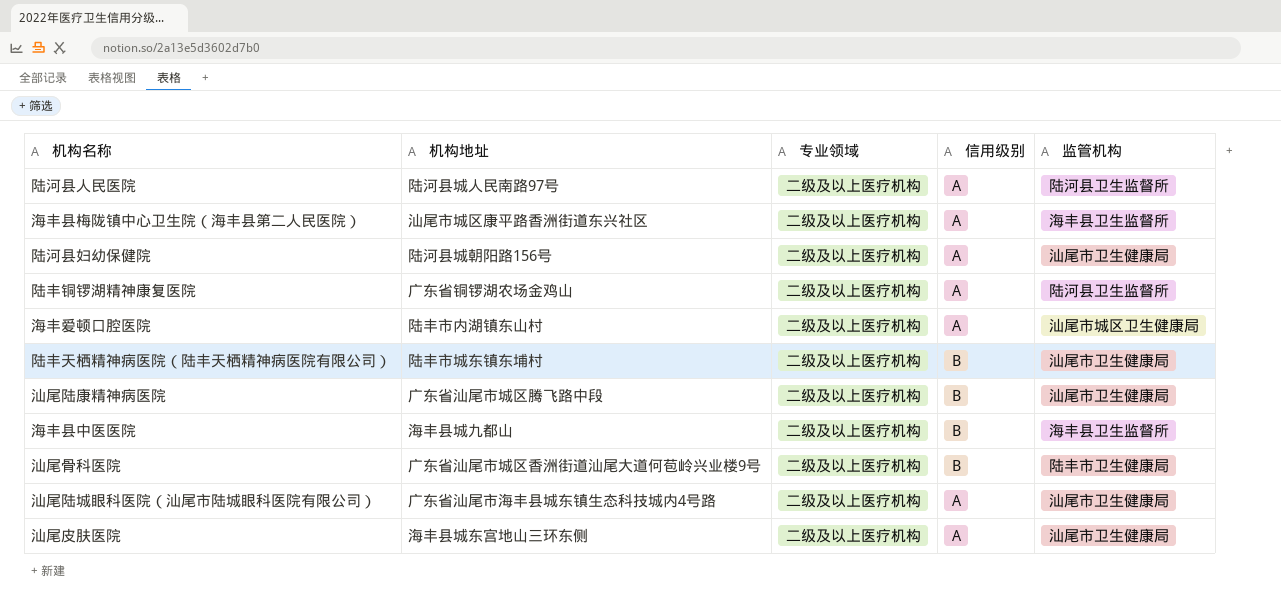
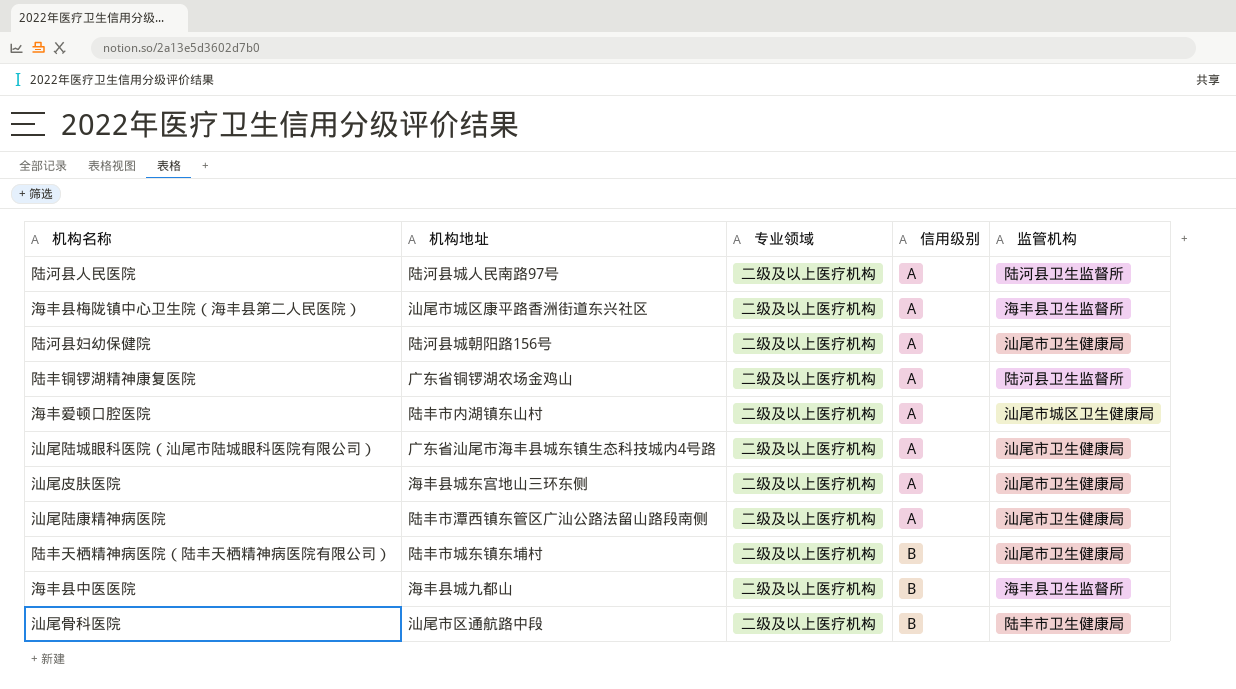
row order: none -> 信用级别 ascending
汕尾陆康精神病医院 | 机构地址: 广东省汕尾市城区腾飞路中段 -> 陆丰市潭西镇东管区广汕公路法留山路段南侧
汕尾陆康精神病医院 | 信用级别: B -> A
汕尾骨科医院 | 机构地址: 广东省汕尾市城区香洲街道汕尾大道何苞岭兴业楼9号 -> 汕尾市区通航路中段

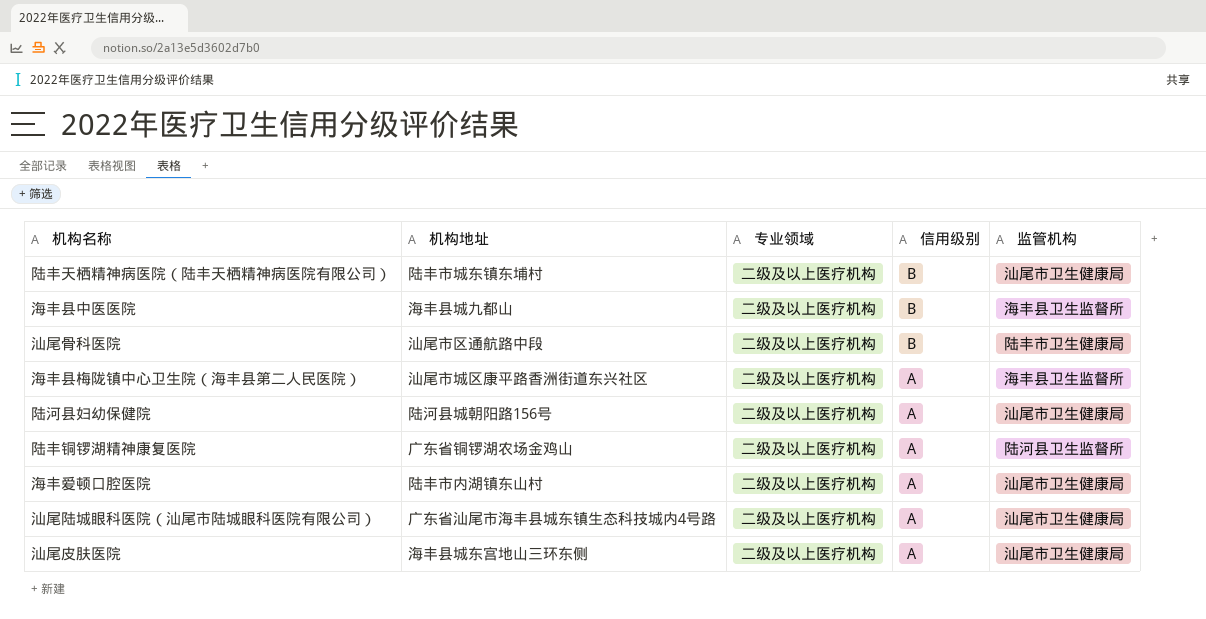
row order: 信用级别 ascending -> 信用级别 descending
row 陆河县人民医院: 陆河县城人民南路97号 | 二级及以上医疗机构 | A | 陆河县卫生监督所 -> none
row 汕尾陆康精神病医院: 陆丰市潭西镇东管区广汕公路法留山路段南侧 | 二级及以上医疗机构 | A | 汕尾市卫生健康局 -> none
海丰爱顿口腔医院 | 监管机构: 汕尾市城区卫生健康局 -> 汕尾市卫生健康局

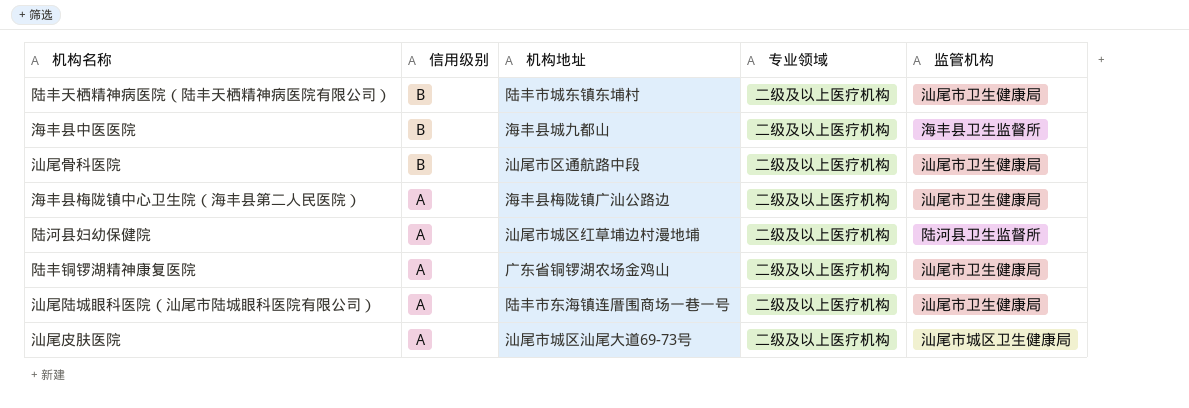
column 信用级别 | position: 4 -> 2
row 海丰爱顿口腔医院: 陆丰市内湖镇东山村 | 二级及以上医疗机构 | A | 汕尾市卫生健康局 -> none
汕尾骨科医院 | 监管机构: 陆丰市卫生健康局 -> 汕尾市卫生健康局
海丰县梅陇镇中心卫生院（海丰县第二人民医院） | 机构地址: 汕尾市城区康平路香洲街道东兴社区 -> 海丰县梅陇镇广汕公路边
海丰县梅陇镇中心卫生院（海丰县第二人民医院） | 监管机构: 海丰县卫生监督所 -> 汕尾市卫生健康局
陆河县妇幼保健院 | 机构地址: 陆河县城朝阳路156号 -> 汕尾市城区红草埔边村漫地埔
陆河县妇幼保健院 | 监管机构: 汕尾市卫生健康局 -> 陆河县卫生监督所
陆丰铜锣湖精神康复医院 | 监管机构: 陆河县卫生监督所 -> 汕尾市卫生健康局
汕尾陆城眼科医院（汕尾市陆城眼科医院有限公司） | 机构地址: 广东省汕尾市海丰县城东镇生态科技城内4号路 -> 陆丰市东海镇连厝围商场一巷一号
汕尾皮肤医院 | 机构地址: 海丰县城东宫地山三环东侧 -> 汕尾市城区汕尾大道69-73号
汕尾皮肤医院 | 监管机构: 汕尾市卫生健康局 -> 汕尾市城区卫生健康局

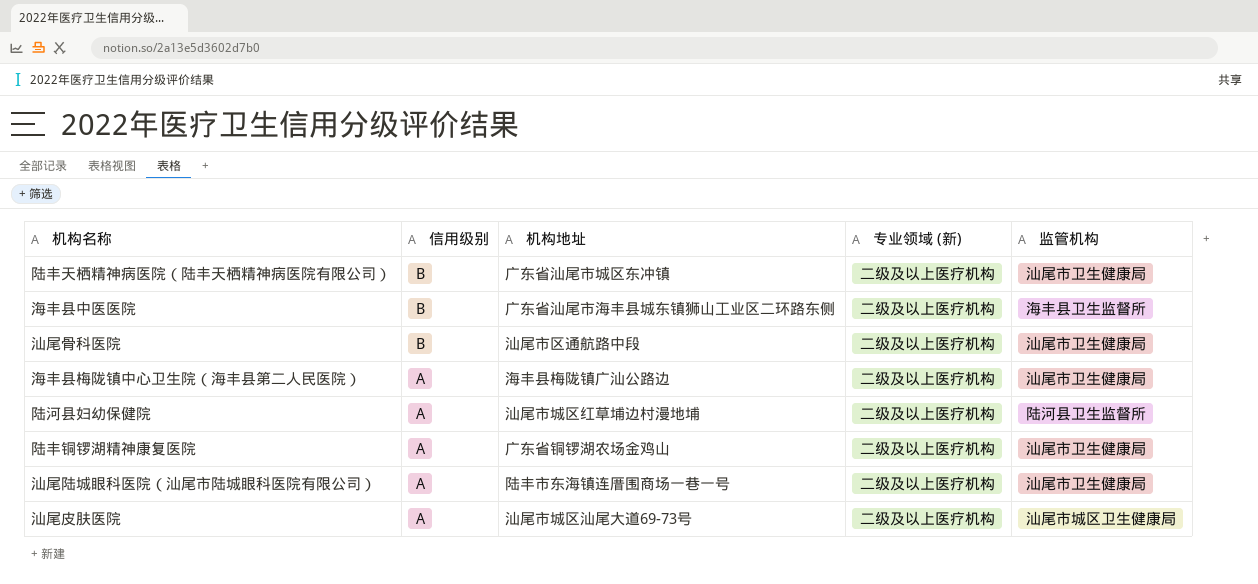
column name: 专业领域 -> 专业领域 (新)
陆丰天栖精神病医院（陆丰天栖精神病医院有限公司） | 机构地址: 陆丰市城东镇东埔村 -> 广东省汕尾市城区东冲镇
海丰县中医医院 | 机构地址: 海丰县城九都山 -> 广东省汕尾市海丰县城东镇狮山工业区二环路东侧

